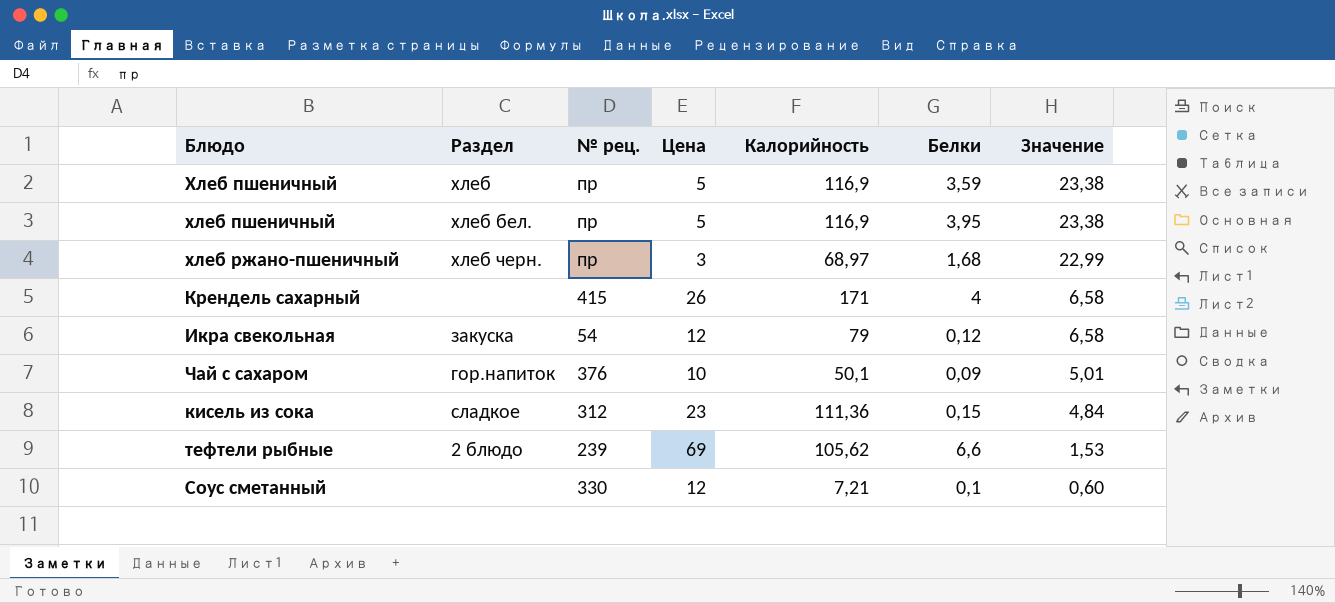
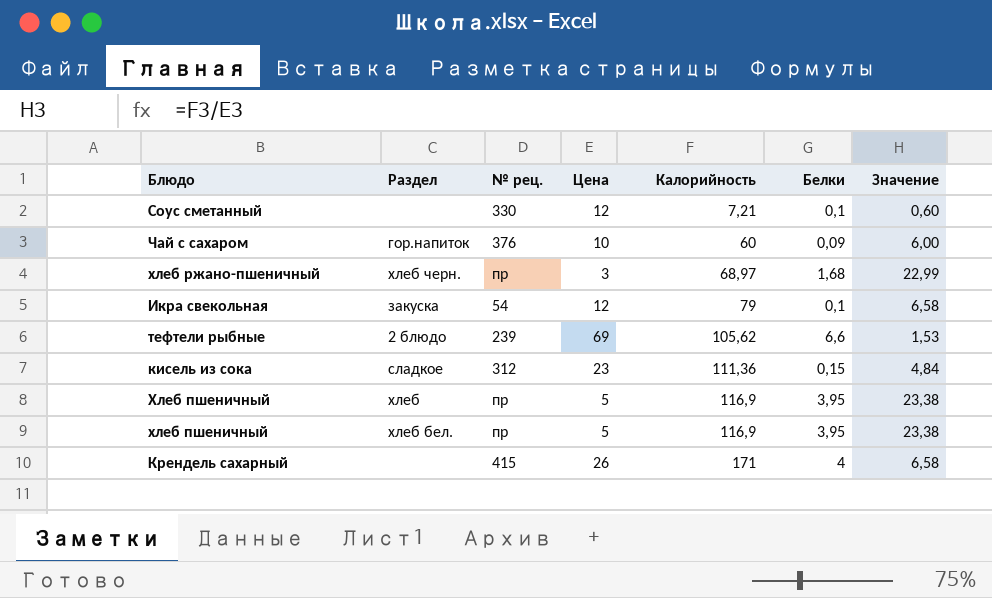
row order: Значение descending -> Калорийность ascending
Чай с сахаром | Калорийность: 50,1 -> 60
Чай с сахаром | Значение: 5,01 -> 6,00
Икра свекольная | Белки: 0,12 -> 0,1
Хлеб пшеничный | Белки: 3,59 -> 3,95

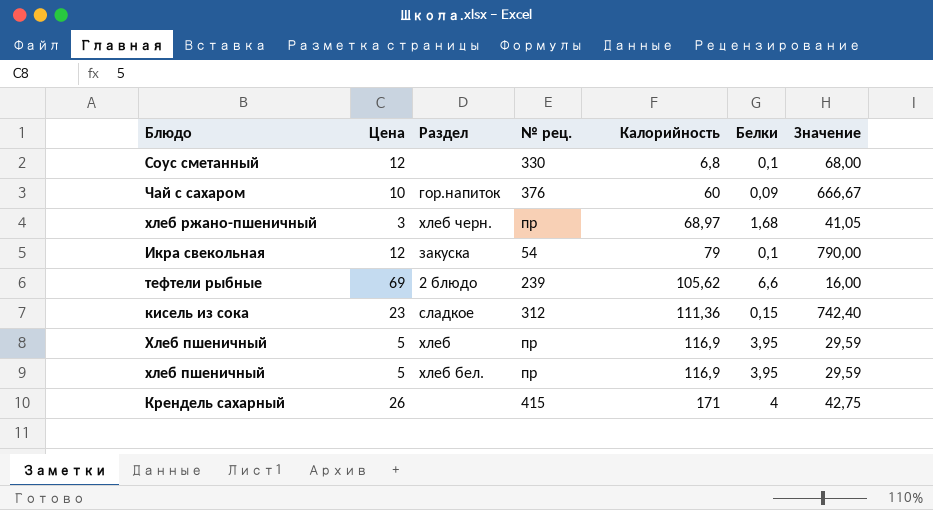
column Цена | position: 4 -> 2
column Значение | formula: [Калорийность] / [Цена] -> [Калорийность] / [Белки]
Соус сметанный | Калорийность: 7,21 -> 6,8

